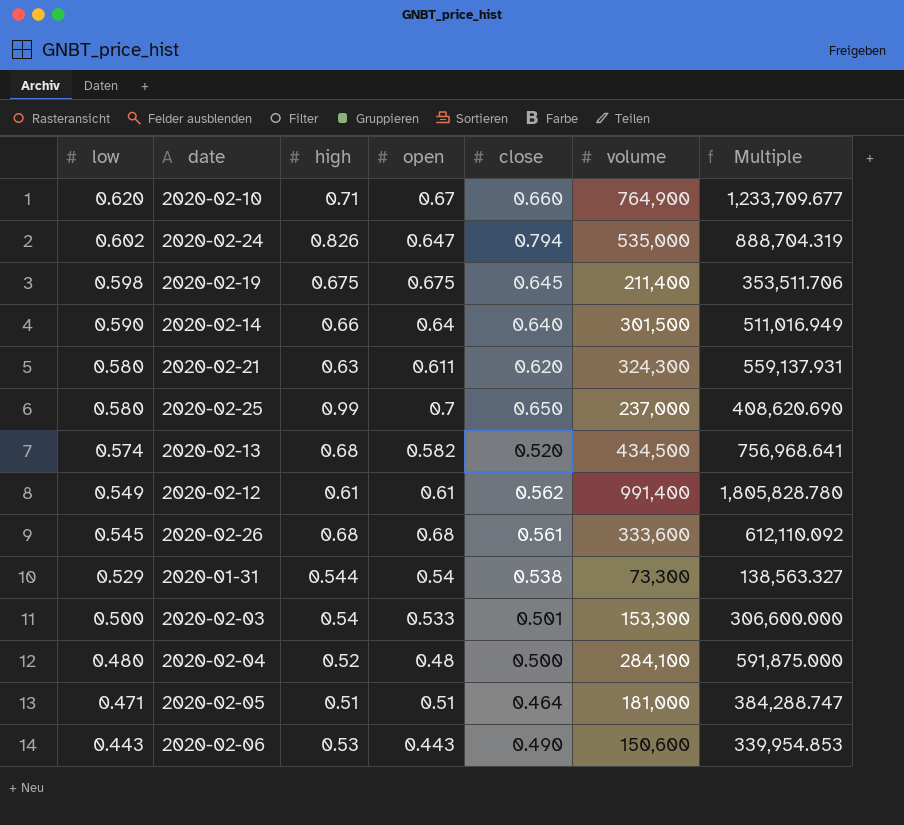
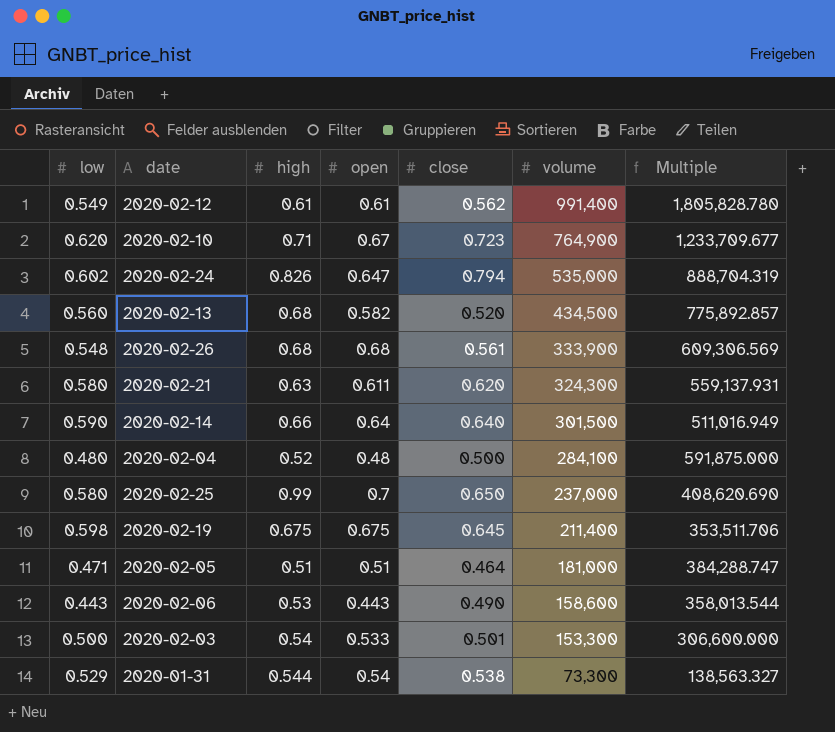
row order: low descending -> volume descending
2020-02-10 | close: 0.660 -> 0.723
2020-02-13 | low: 0.574 -> 0.560
2020-02-13 | Multiple: 756,968.641 -> 775,892.857
2020-02-26 | low: 0.545 -> 0.548
2020-02-26 | volume: 333,600 -> 333,900
2020-02-26 | Multiple: 612,110.092 -> 609,306.569
2020-02-06 | volume: 150,600 -> 158,600
2020-02-06 | Multiple: 339,954.853 -> 358,013.544

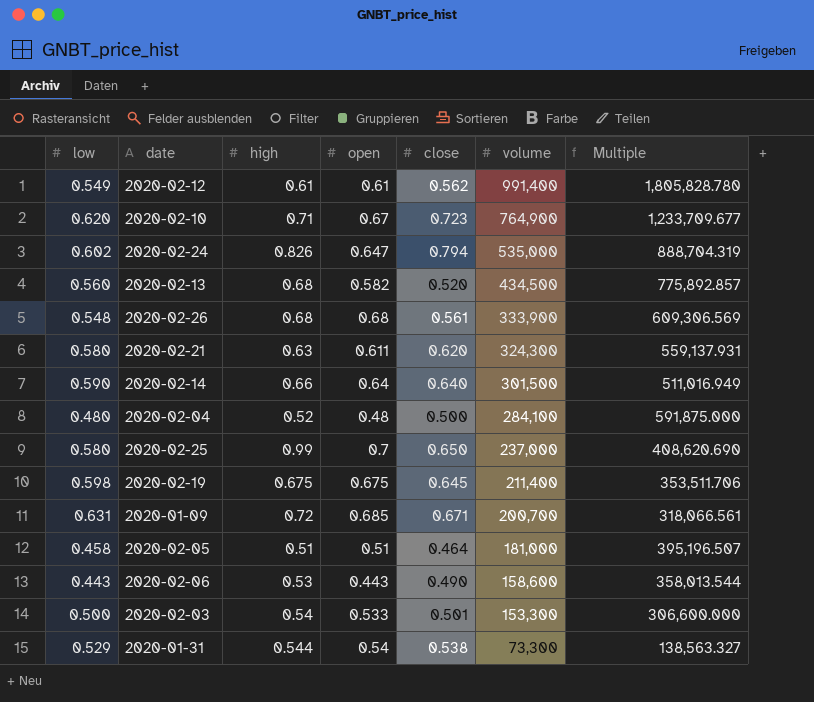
row 2020-01-09: none -> 0.631 | 0.72 | 0.685 | 0.671 | 200,700 | 318,066.561
2020-02-05 | low: 0.471 -> 0.458
2020-02-05 | Multiple: 384,288.747 -> 395,196.507

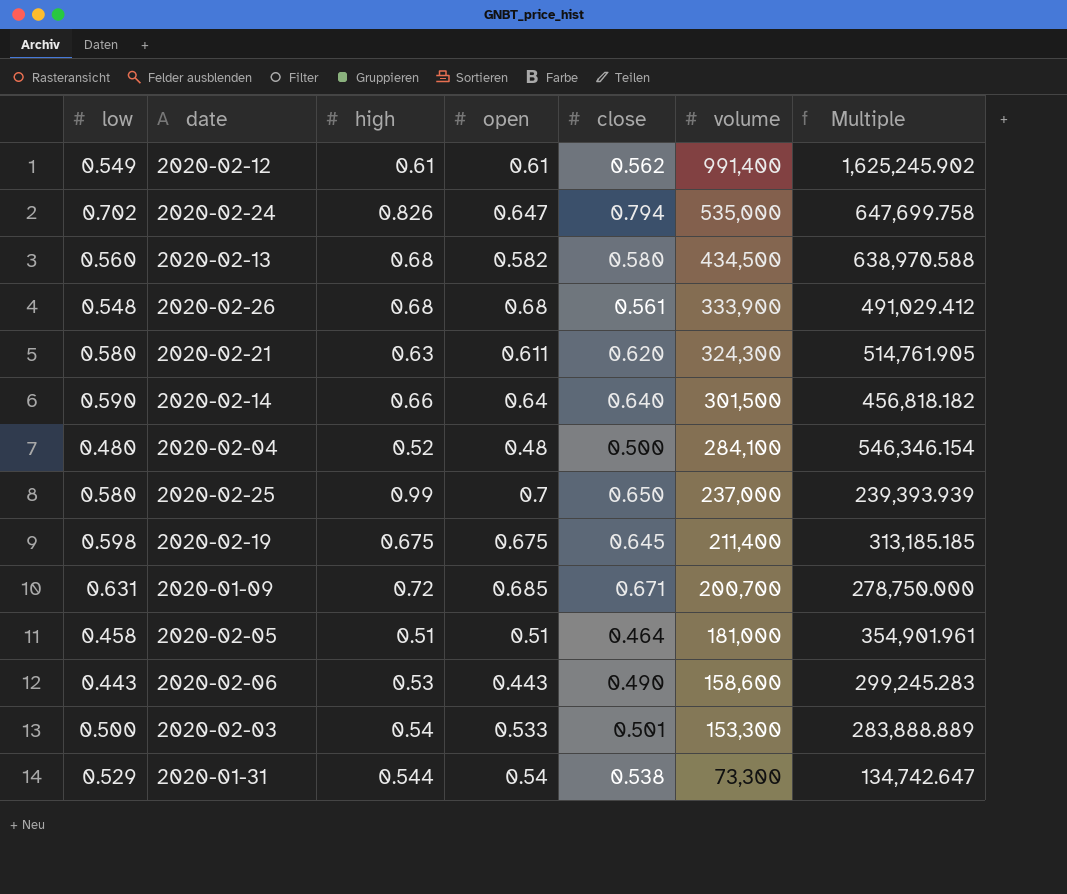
column Multiple | formula: [volume] / [low] -> [volume] / [high]
row 2020-02-10: 0.620 | 0.71 | 0.67 | 0.723 | 764,900 | 1,233,709.677 -> none
2020-02-24 | low: 0.602 -> 0.702
2020-02-13 | close: 0.520 -> 0.580

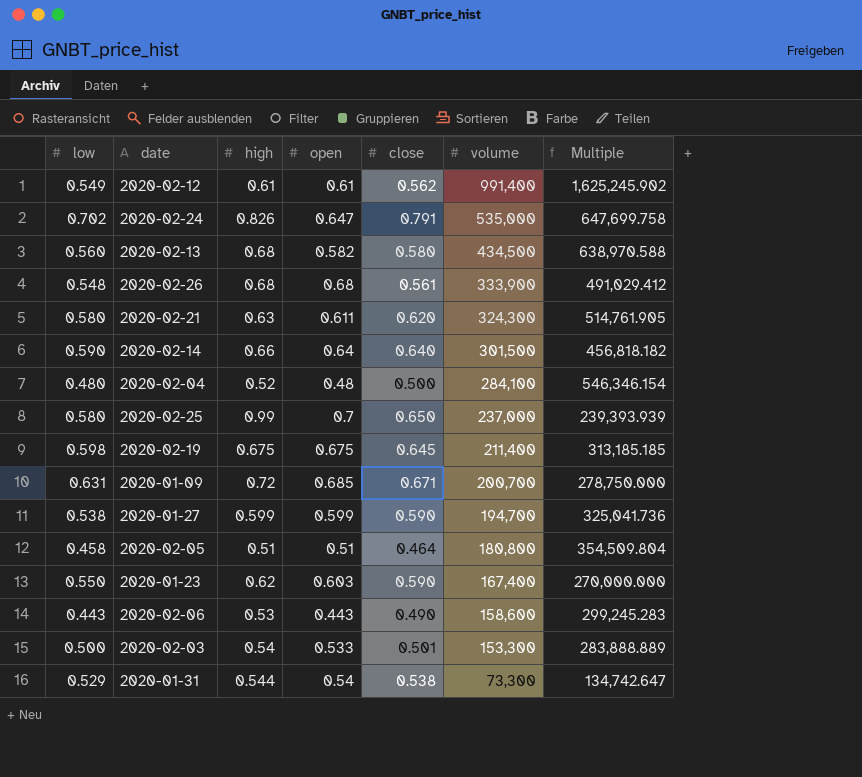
2020-02-24 | close: 0.794 -> 0.791
row 2020-01-27: none -> 0.538 | 0.599 | 0.599 | 0.590 | 194,700 | 325,041.736
2020-02-05 | volume: 181,000 -> 180,800
2020-02-05 | Multiple: 354,901.961 -> 354,509.804
row 2020-01-23: none -> 0.550 | 0.62 | 0.603 | 0.590 | 167,400 | 270,000.000

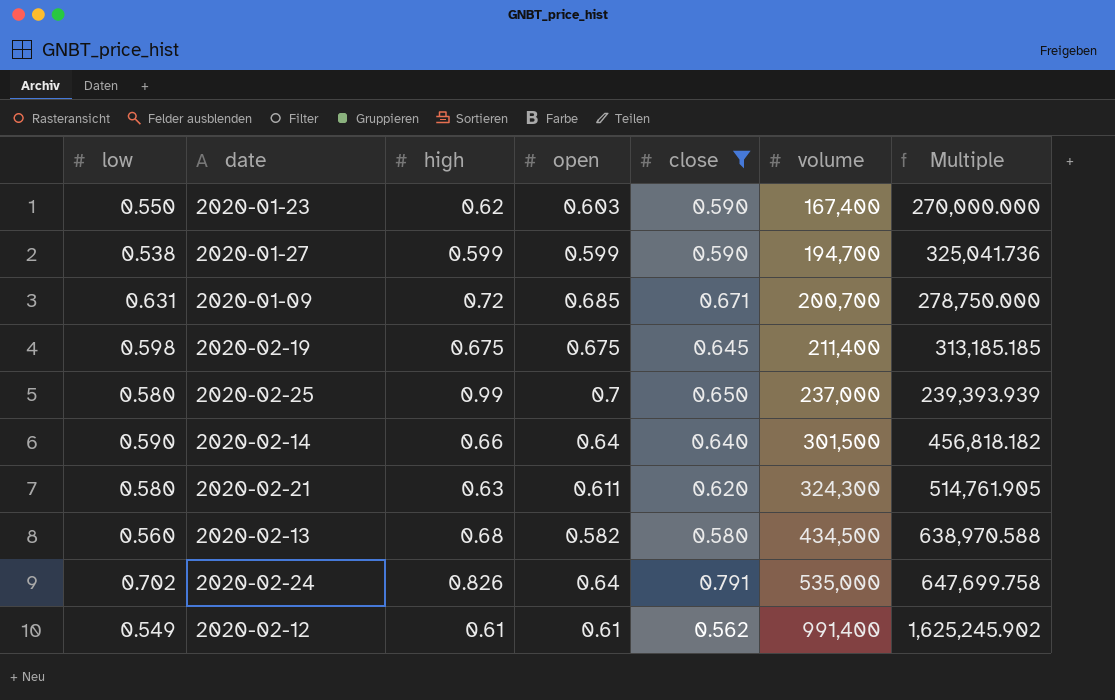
filter: none -> close >= 0.562
row order: volume descending -> volume ascending
2020-02-24 | open: 0.647 -> 0.64

